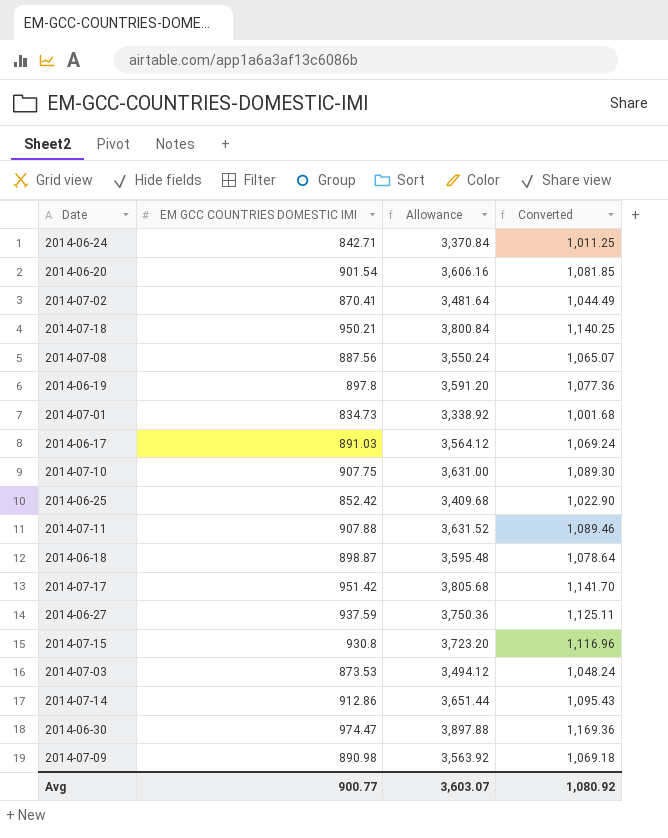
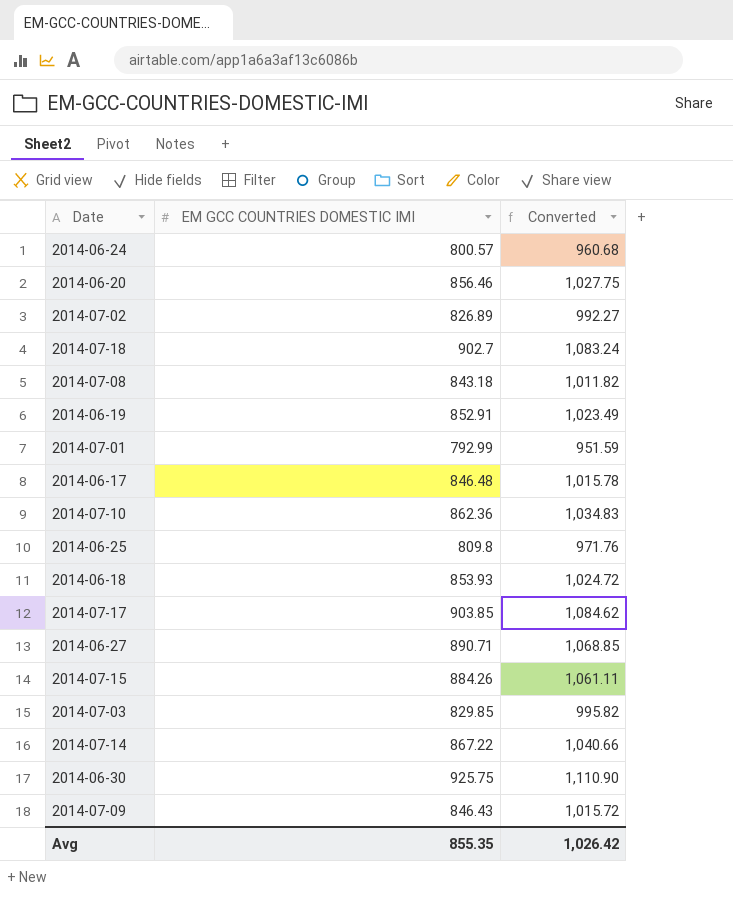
column Allowance | formula: [EM GCC COUNTRIES DOMESTIC IMI] * 4 -> none
row 2014-07-11: 907.88 | 3,631.52 | 1,089.46 -> none
2014-06-24 | EM GCC COUNTRIES DOMESTIC IMI: 842.71 -> 800.57
2014-06-24 | Converted: 1,011.25 -> 960.68
2014-06-20 | EM GCC COUNTRIES DOMESTIC IMI: 901.54 -> 856.46
2014-06-20 | Converted: 1,081.85 -> 1,027.75
2014-07-02 | EM GCC COUNTRIES DOMESTIC IMI: 870.41 -> 826.89
2014-07-02 | Converted: 1,044.49 -> 992.27
2014-07-18 | EM GCC COUNTRIES DOMESTIC IMI: 950.21 -> 902.7
2014-07-18 | Converted: 1,140.25 -> 1,083.24
2014-07-08 | EM GCC COUNTRIES DOMESTIC IMI: 887.56 -> 843.18
2014-07-08 | Converted: 1,065.07 -> 1,011.82
2014-06-19 | EM GCC COUNTRIES DOMESTIC IMI: 897.8 -> 852.91
2014-06-19 | Converted: 1,077.36 -> 1,023.49
2014-07-01 | EM GCC COUNTRIES DOMESTIC IMI: 834.73 -> 792.99
2014-07-01 | Converted: 1,001.68 -> 951.59
2014-06-17 | EM GCC COUNTRIES DOMESTIC IMI: 891.03 -> 846.48
2014-06-17 | Converted: 1,069.24 -> 1,015.78
2014-07-10 | EM GCC COUNTRIES DOMESTIC IMI: 907.75 -> 862.36
2014-07-10 | Converted: 1,089.30 -> 1,034.83
2014-06-25 | EM GCC COUNTRIES DOMESTIC IMI: 852.42 -> 809.8
2014-06-25 | Converted: 1,022.90 -> 971.76
2014-06-18 | EM GCC COUNTRIES DOMESTIC IMI: 898.87 -> 853.93
2014-06-18 | Converted: 1,078.64 -> 1,024.72
2014-07-17 | EM GCC COUNTRIES DOMESTIC IMI: 951.42 -> 903.85
2014-07-17 | Converted: 1,141.70 -> 1,084.62
2014-06-27 | EM GCC COUNTRIES DOMESTIC IMI: 937.59 -> 890.71
2014-06-27 | Converted: 1,125.11 -> 1,068.85
2014-07-15 | EM GCC COUNTRIES DOMESTIC IMI: 930.8 -> 884.26
2014-07-15 | Converted: 1,116.96 -> 1,061.11
2014-07-03 | EM GCC COUNTRIES DOMESTIC IMI: 873.53 -> 829.85
2014-07-03 | Converted: 1,048.24 -> 995.82
2014-07-14 | EM GCC COUNTRIES DOMESTIC IMI: 912.86 -> 867.22
2014-07-14 | Converted: 1,095.43 -> 1,040.66
2014-06-30 | EM GCC COUNTRIES DOMESTIC IMI: 974.47 -> 925.75
2014-06-30 | Converted: 1,169.36 -> 1,110.90
2014-07-09 | EM GCC COUNTRIES DOMESTIC IMI: 890.98 -> 846.43
2014-07-09 | Converted: 1,069.18 -> 1,015.72
Avg | EM GCC COUNTRIES DOMESTIC IMI: 900.77 -> 855.35
Avg | Converted: 1,080.92 -> 1,026.42

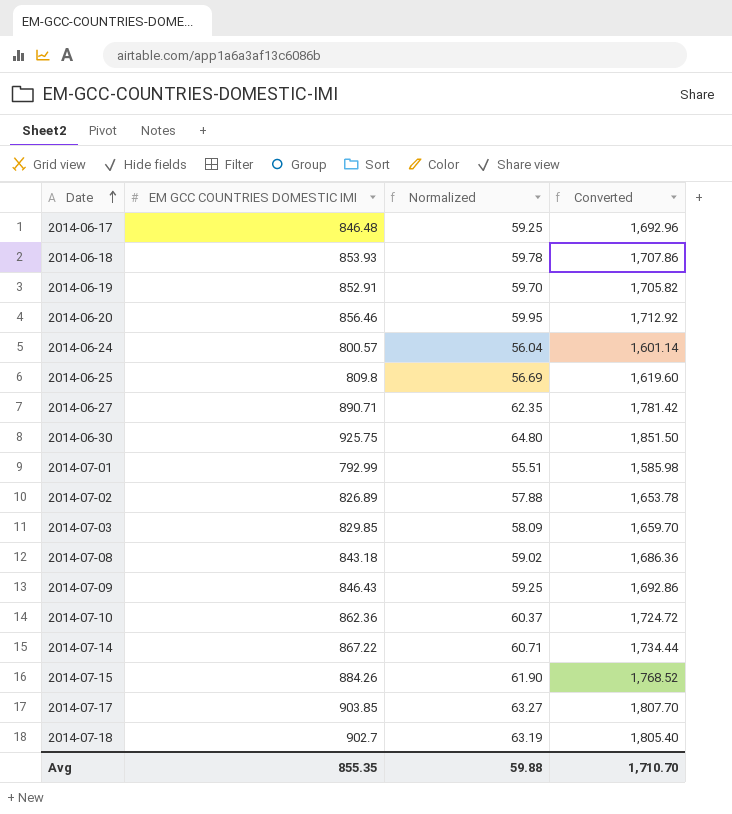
row order: none -> Date ascending
column Normalized | formula: none -> [EM GCC COUNTRIES DOMESTIC IMI] * 0.07
column Converted | formula: [EM GCC COUNTRIES DOMESTIC IMI] * 1.2 -> [EM GCC COUNTRIES DOMESTIC IMI] * 2
Avg | Converted: 1,026.42 -> 1,710.70

